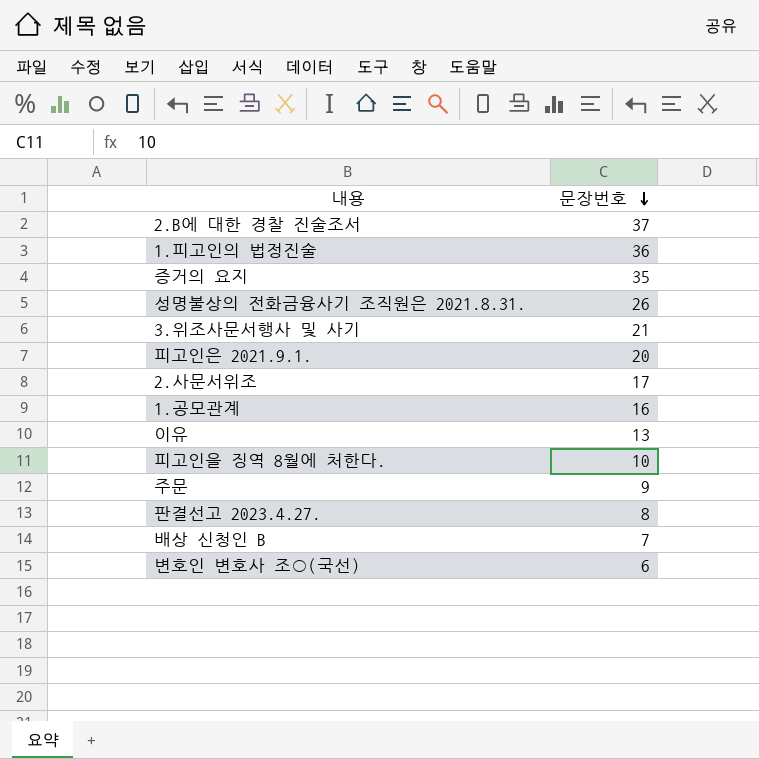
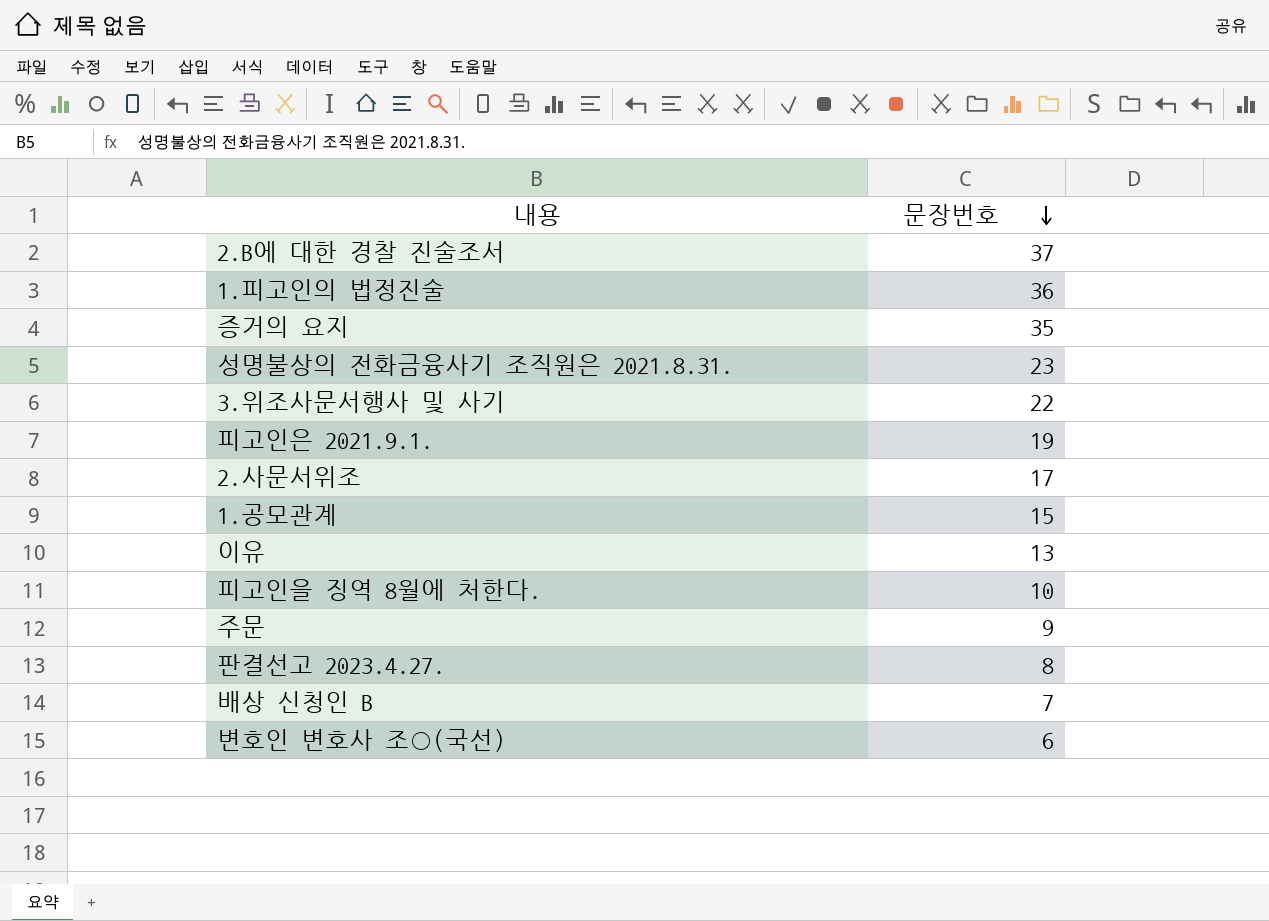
성명불상의 전화금융사기 조직원은 2021.8.31. | 문장번호: 26 -> 23
3.위조사문서행사 및 사기 | 문장번호: 21 -> 22
피고인은 2021.9.1. | 문장번호: 20 -> 19
1.공모관계 | 문장번호: 16 -> 15

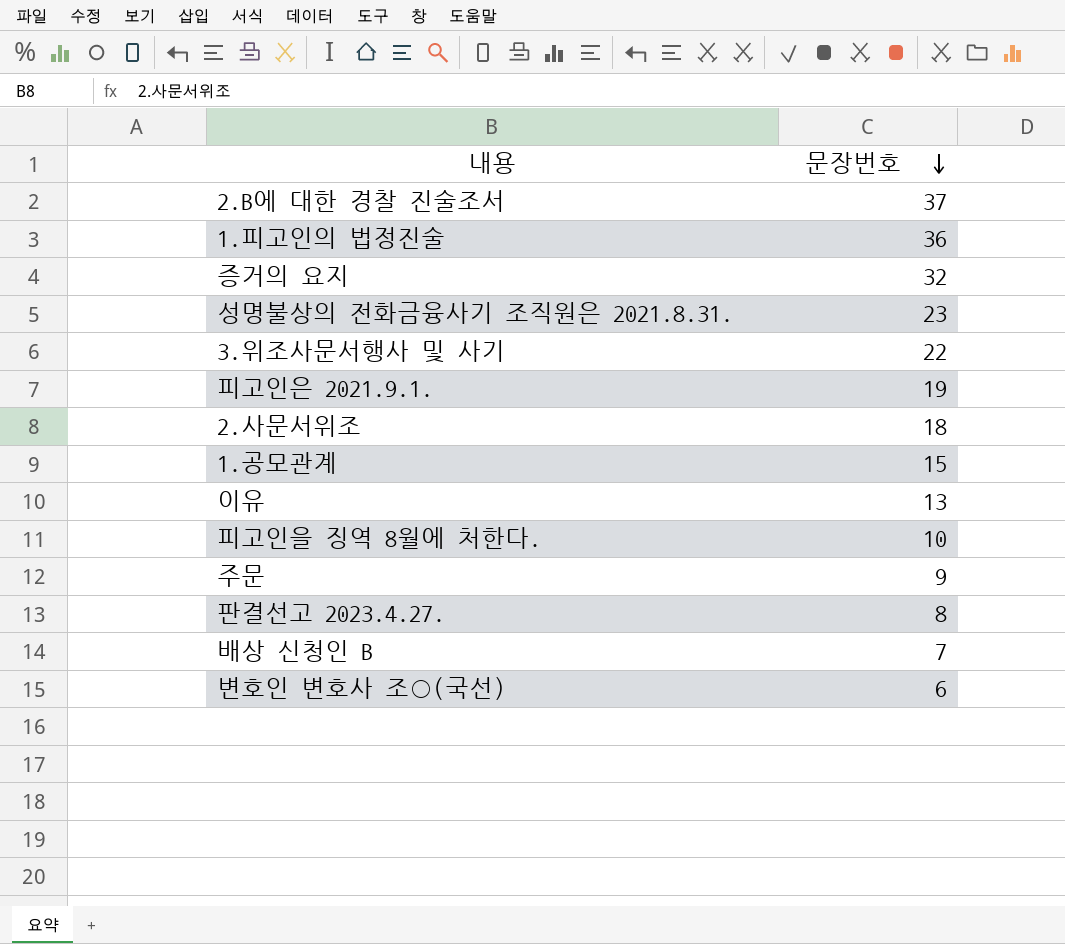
증거의 요지 | 문장번호: 35 -> 32
2.사문서위조 | 문장번호: 17 -> 18

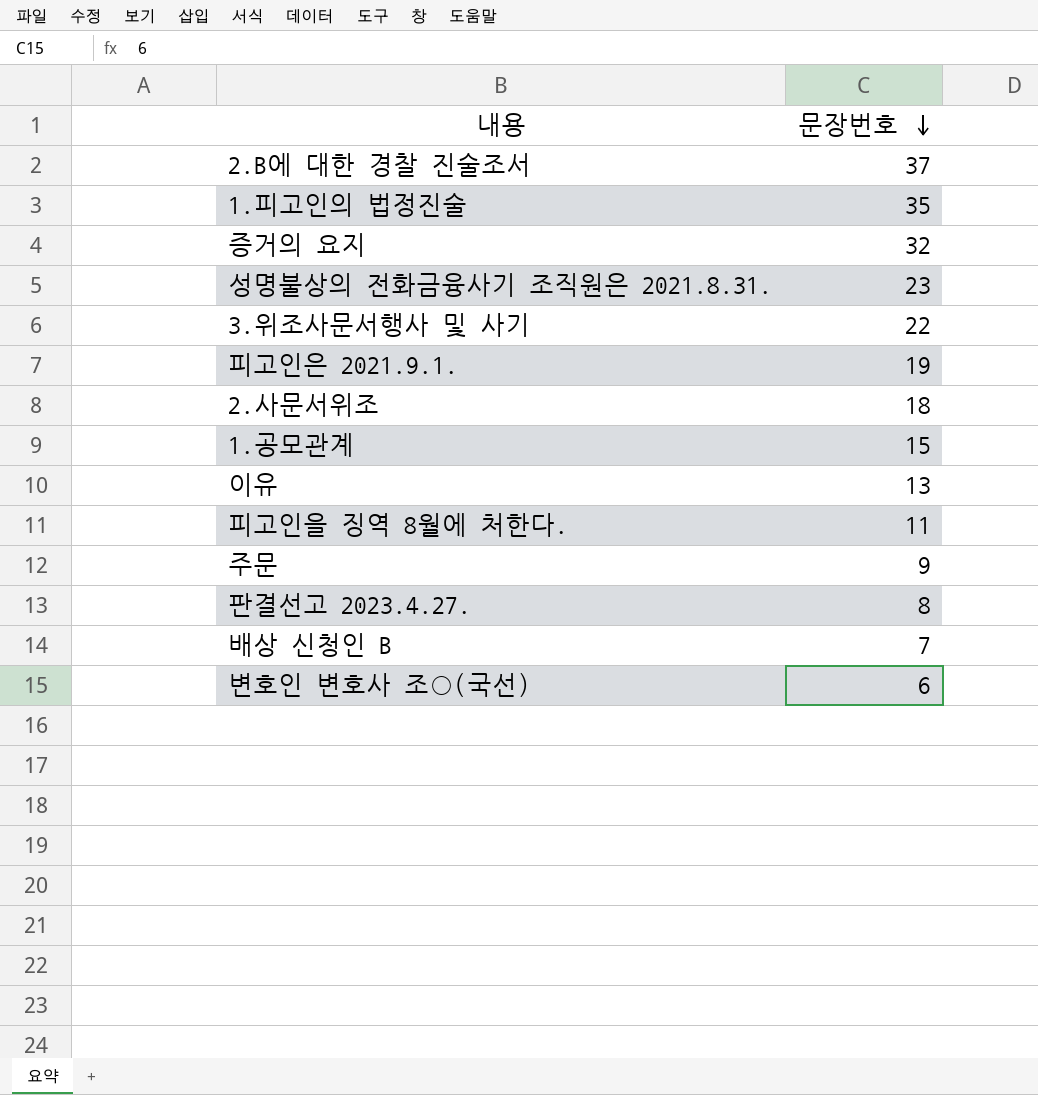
1.피고인의 법정진술 | 문장번호: 36 -> 35
피고인을 징역 8월에 처한다. | 문장번호: 10 -> 11

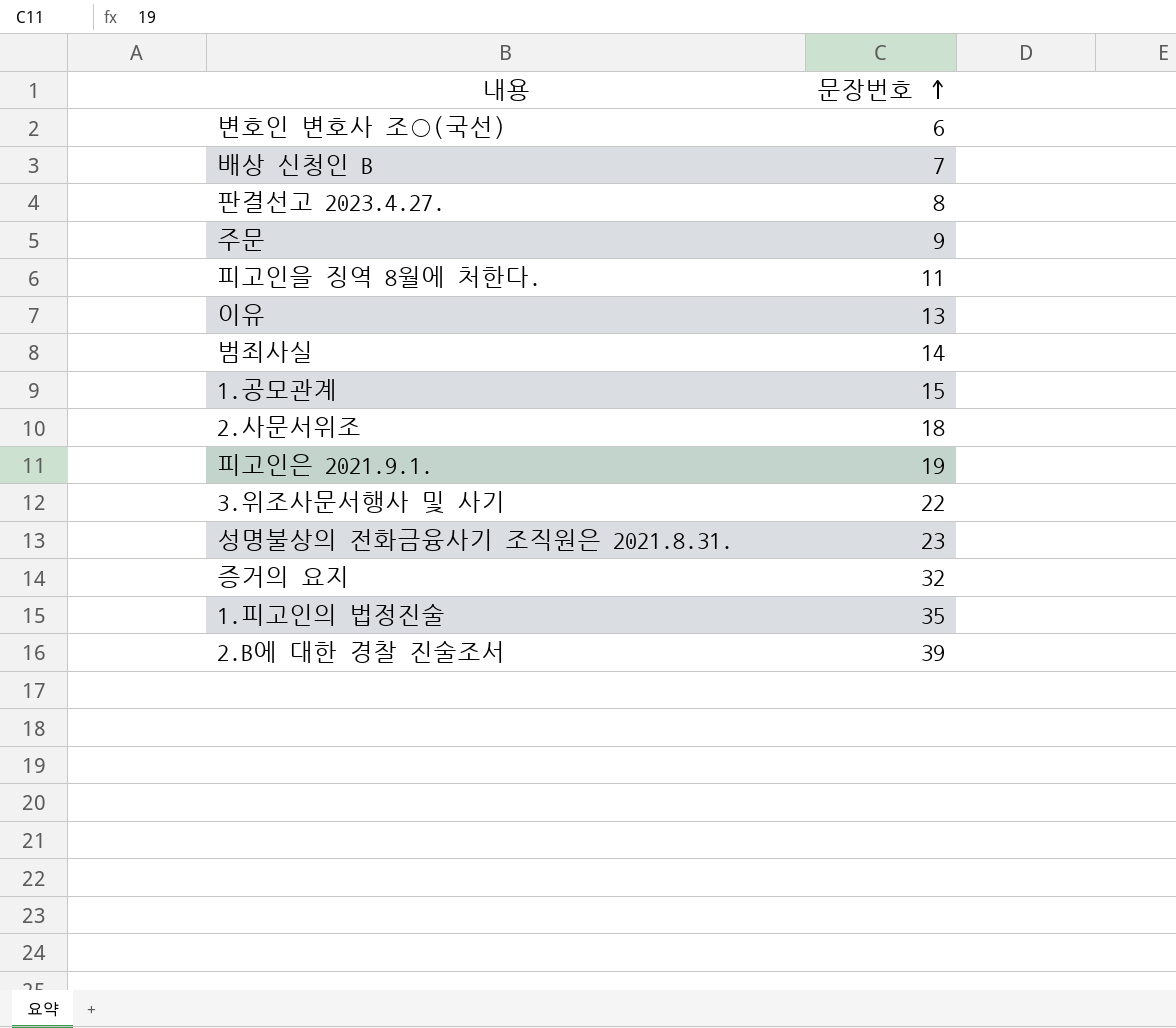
row order: 문장번호 descending -> 문장번호 ascending
row 범죄사실: none -> 14
2.B에 대한 경찰 진술조서 | 문장번호: 37 -> 39

